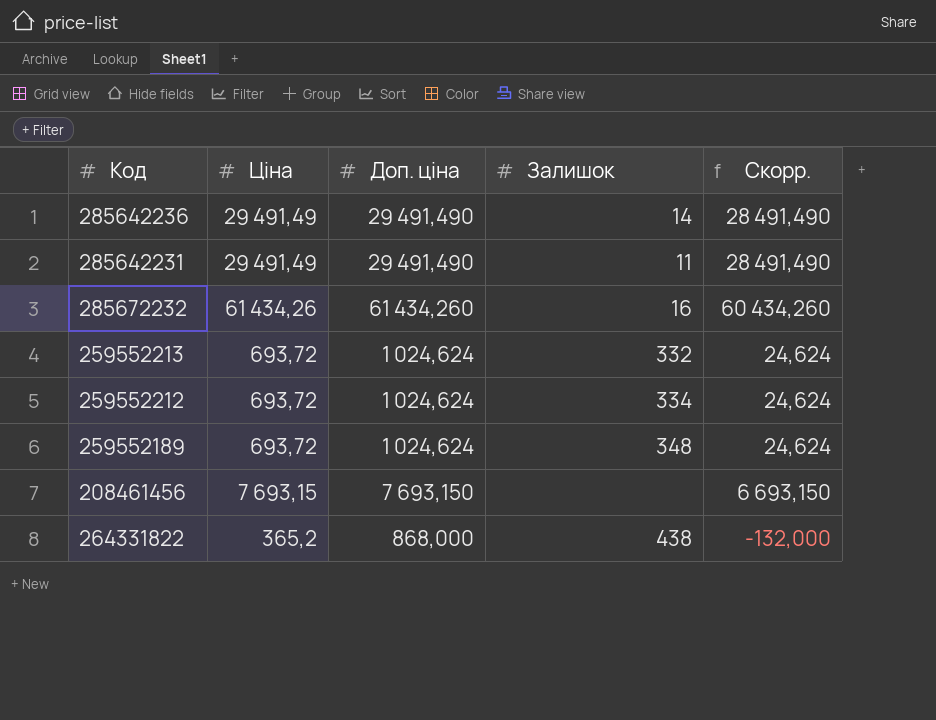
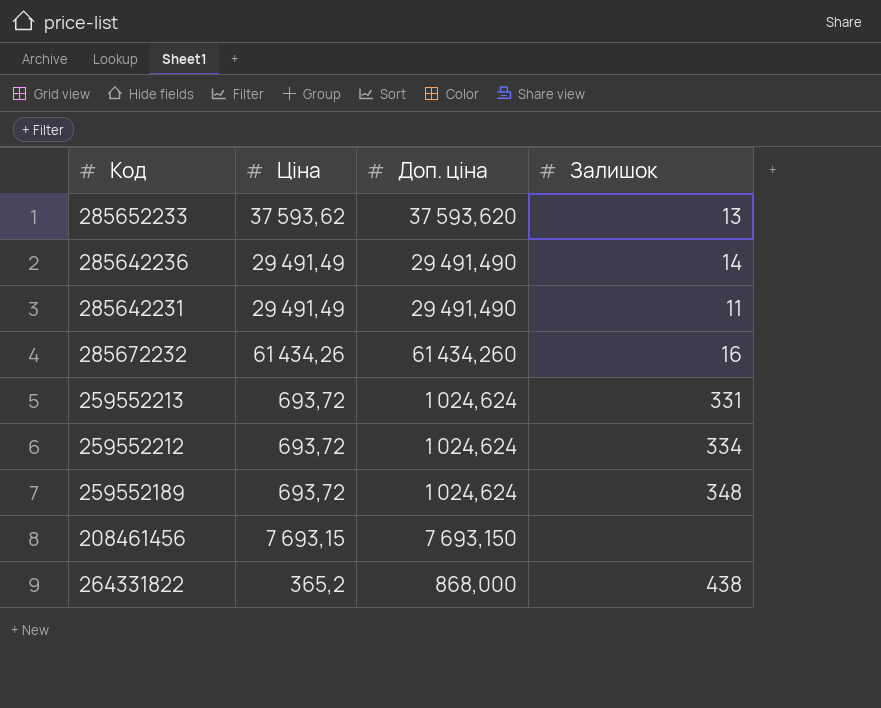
column Скорр. | formula: [Доп. ціна] - 1000 -> none
row 285652233: none -> 37 593,62 | 37 593,620 | 13
259552213 | Залишок: 332 -> 331

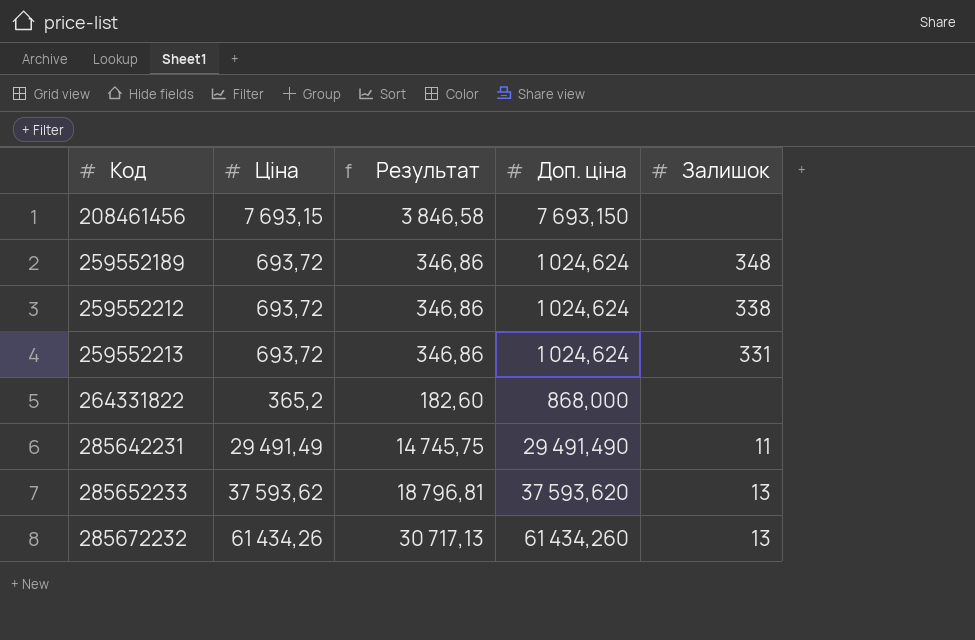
row order: none -> Код ascending
column Результат | formula: none -> [Ціна] * 0,5
row 285642236: 29 491,49 | 29 491,490 | 14 -> none
259552212 | Залишок: 334 -> 338
264331822 | Залишок: 438 -> none
285672232 | Залишок: 16 -> 13

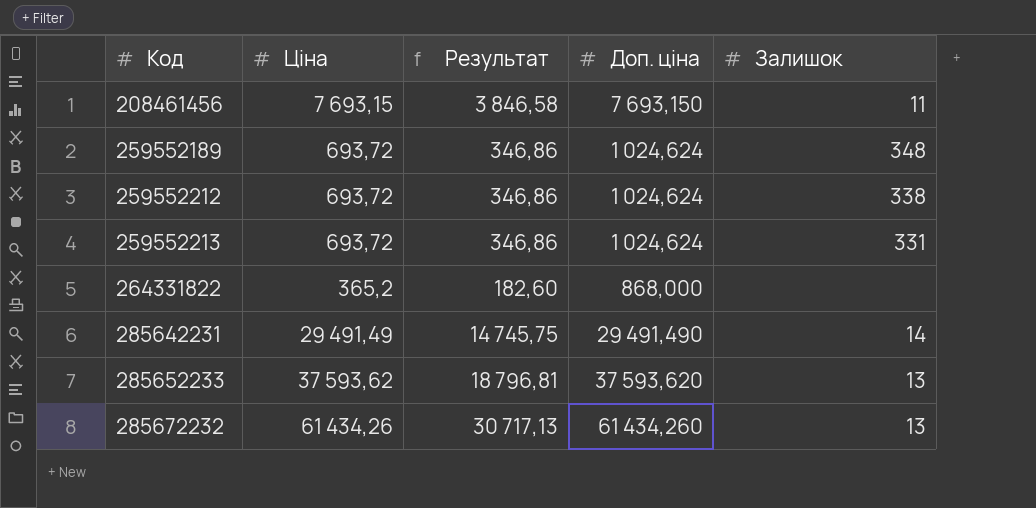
208461456 | Залишок: none -> 11
285642231 | Залишок: 11 -> 14

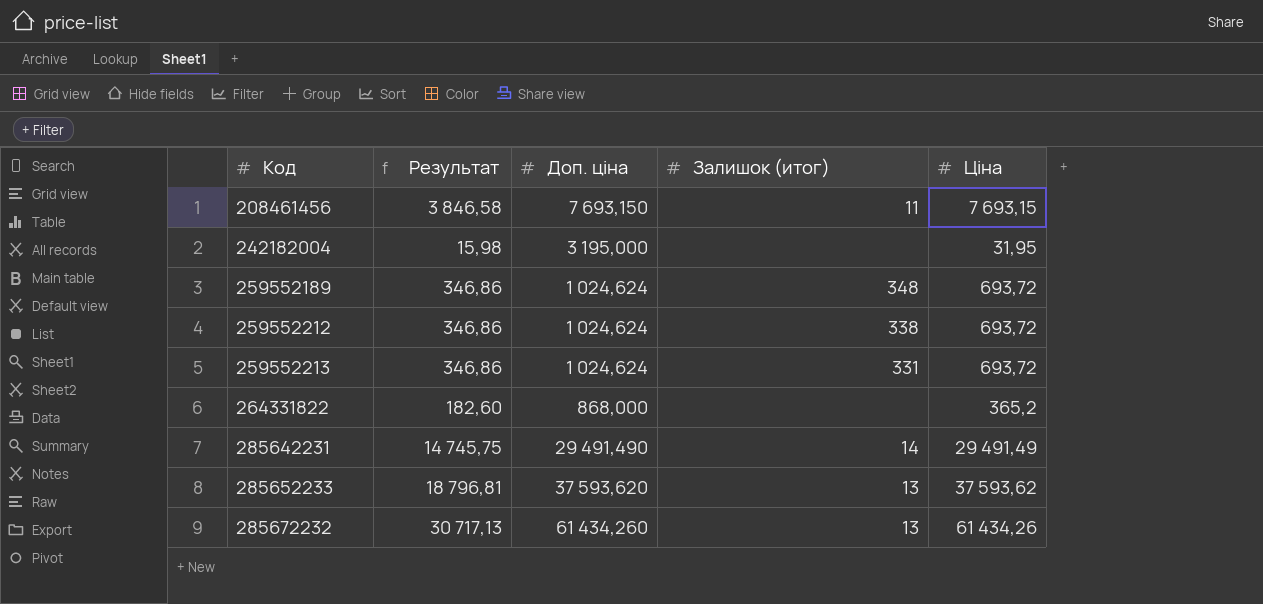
column name: Залишок -> Залишок (итог)
column Ціна | position: 2 -> 5
row 242182004: none -> 15,98 | 3 195,000 | none | 31,95

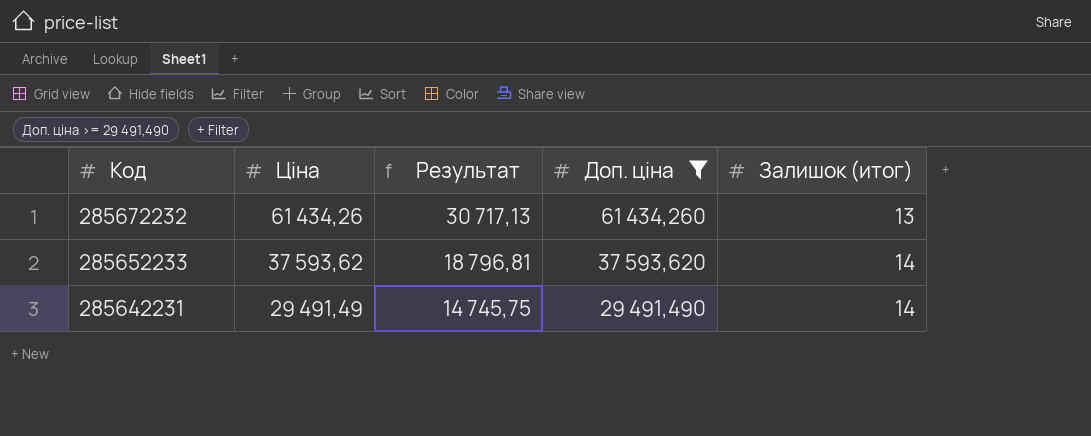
filter: none -> Доп. ціна >= 29 491,490
row order: Код ascending -> Код descending
column Ціна | position: 5 -> 2
285652233 | Залишок (итог): 13 -> 14

